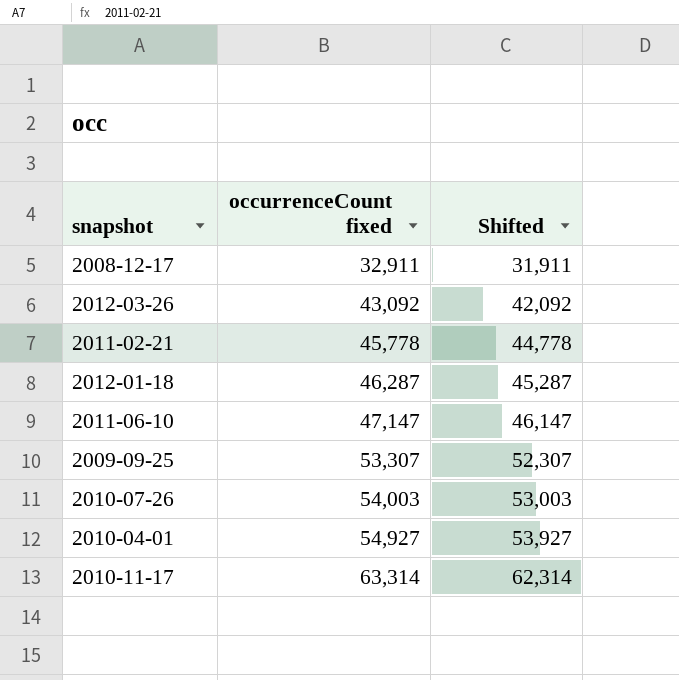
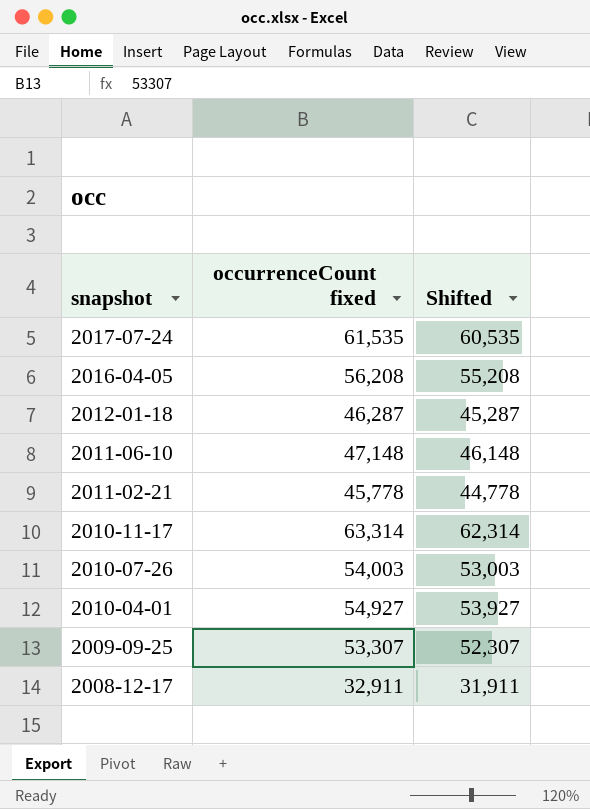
row order: occurrenceCount fixed ascending -> snapshot descending
row 2012-03-26: 43,092 | 42,092 -> none
row 2017-07-24: none -> 61,535 | 60,535
row 2016-04-05: none -> 56,208 | 55,208
2011-06-10 | occurrenceCount fixed: 47,147 -> 47,148
2011-06-10 | Shifted: 46,147 -> 46,148

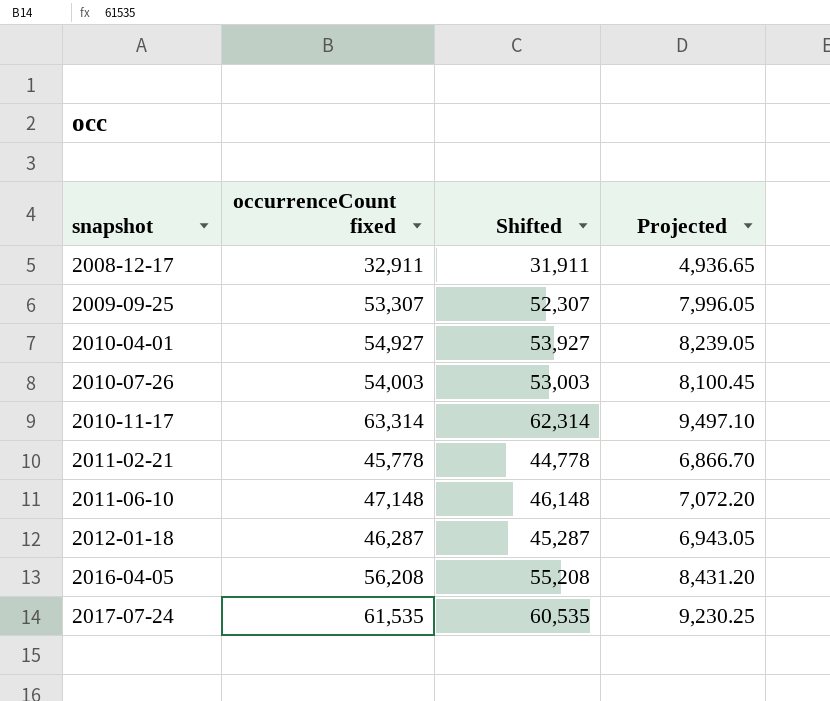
row order: snapshot descending -> snapshot ascending
column Projected | formula: none -> [occurrenceCount fixed] * 0.15

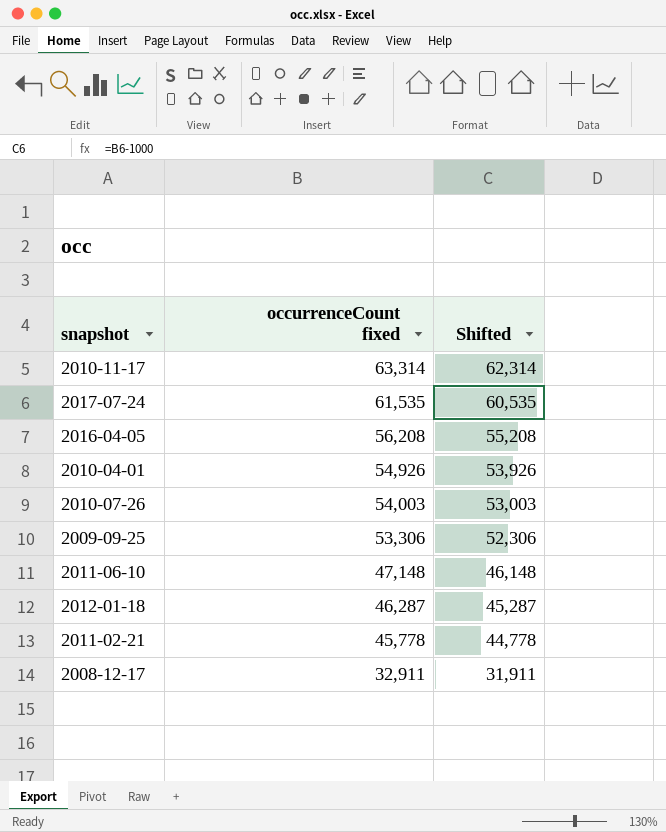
row order: snapshot ascending -> occurrenceCount fixed descending
column Projected | formula: [occurrenceCount fixed] * 0.15 -> none
2010-04-01 | occurrenceCount fixed: 54,927 -> 54,926
2010-04-01 | Shifted: 53,927 -> 53,926
2009-09-25 | occurrenceCount fixed: 53,307 -> 53,306
2009-09-25 | Shifted: 52,307 -> 52,306

